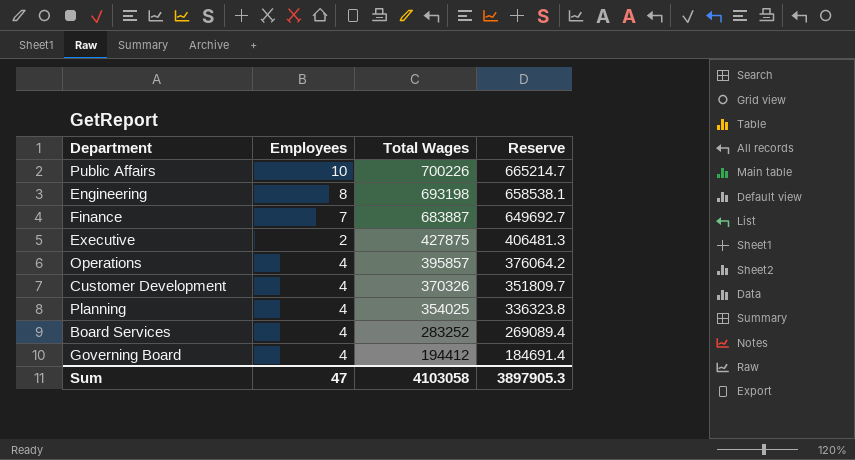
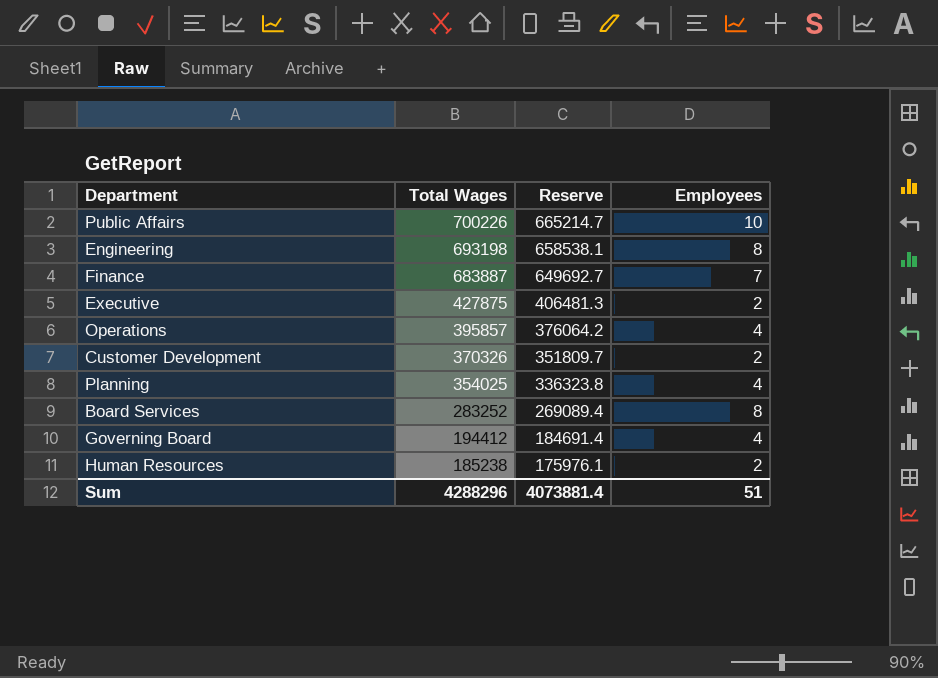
column Employees | position: 2 -> 4
Customer Development | Employees: 4 -> 2
Board Services | Employees: 4 -> 8
row Human Resources: none -> 185238 | 175976.1 | 2
Sum | Total Wages: 4103058 -> 4288296
Sum | Reserve: 3897905.3 -> 4073881.4
Sum | Employees: 47 -> 51

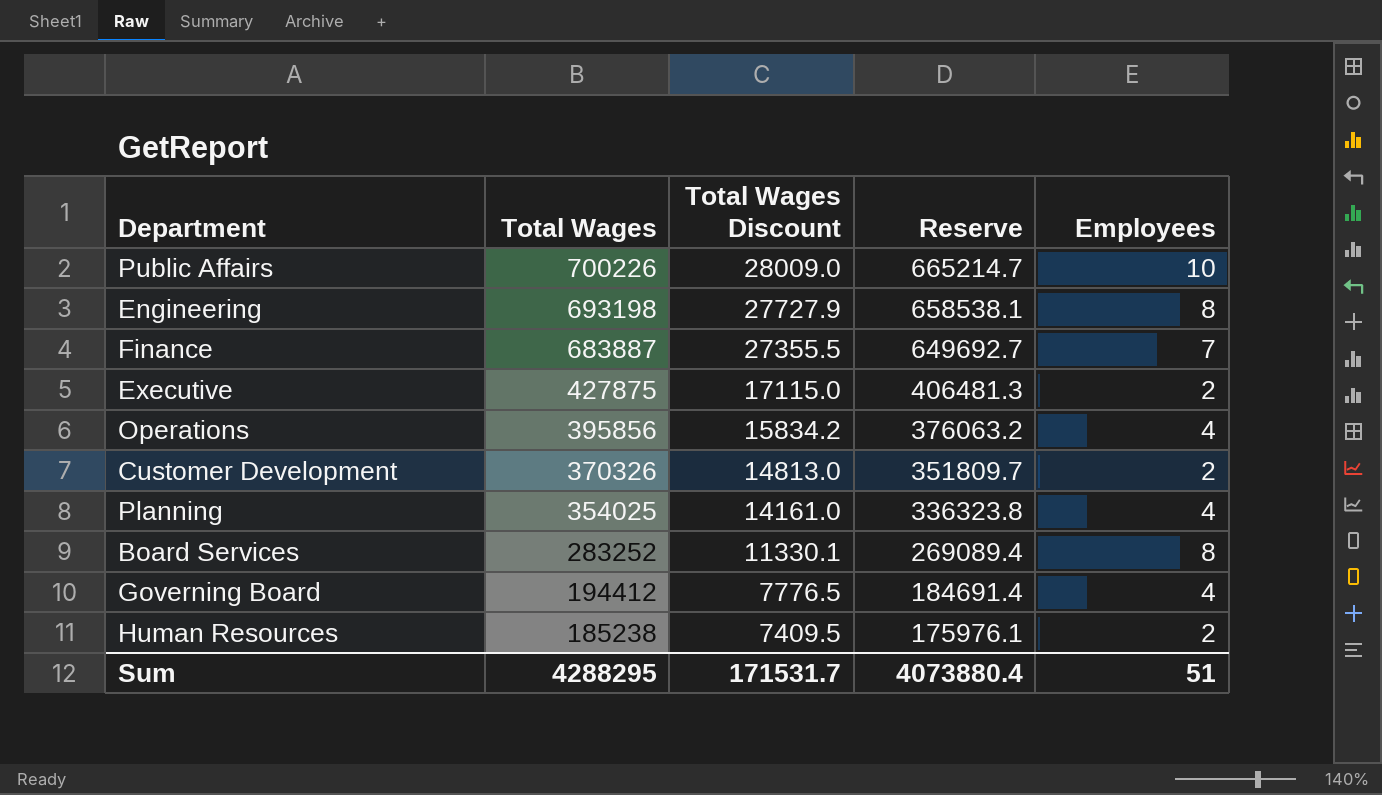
column Total Wages Discount | formula: none -> [Total Wages] * 0.04
Operations | Total Wages: 395857 -> 395856
Operations | Reserve: 376064.2 -> 376063.2
Sum | Total Wages: 4288296 -> 4288295
Sum | Reserve: 4073881.4 -> 4073880.4

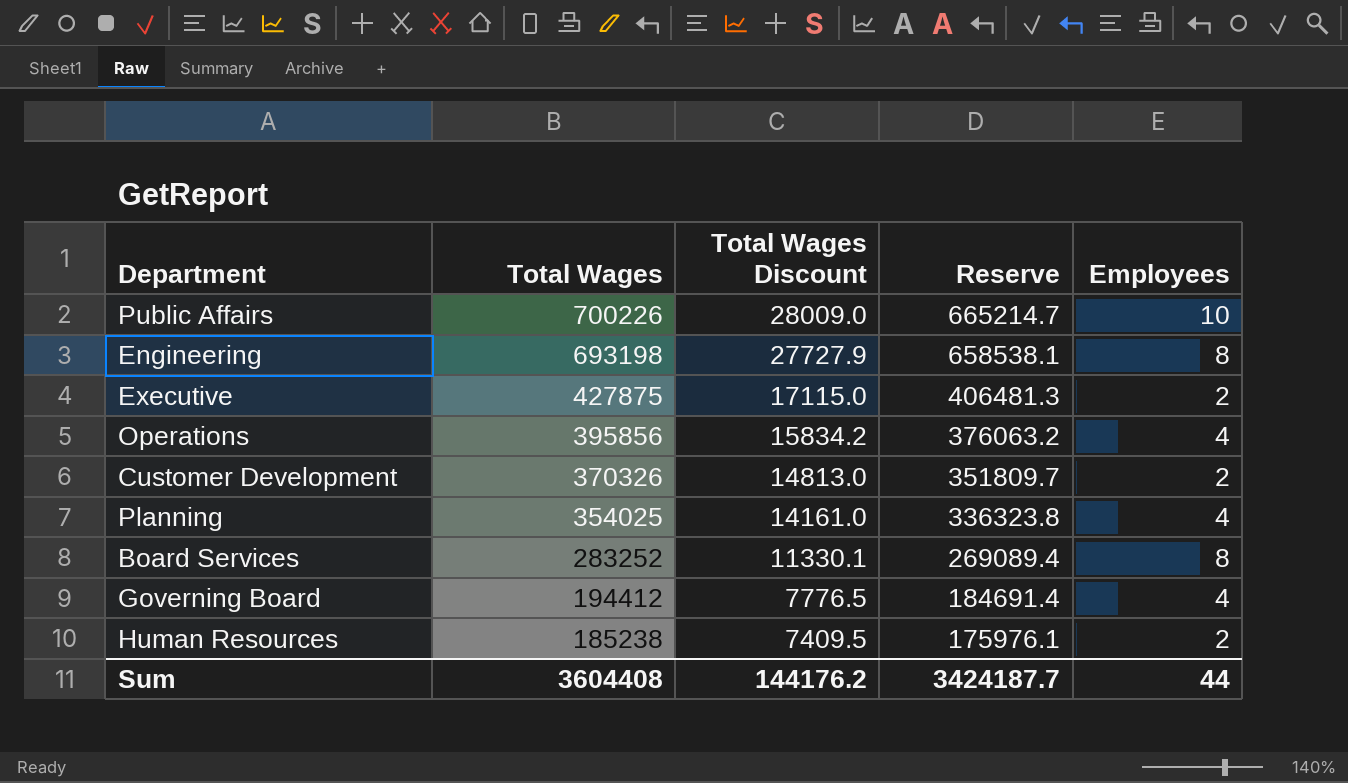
row Finance: 683887 | 27355.5 | 649692.7 | 7 -> none
Sum | Total Wages: 4288295 -> 3604408
Sum | Total Wages Discount: 171531.7 -> 144176.2
Sum | Reserve: 4073880.4 -> 3424187.7
Sum | Employees: 51 -> 44

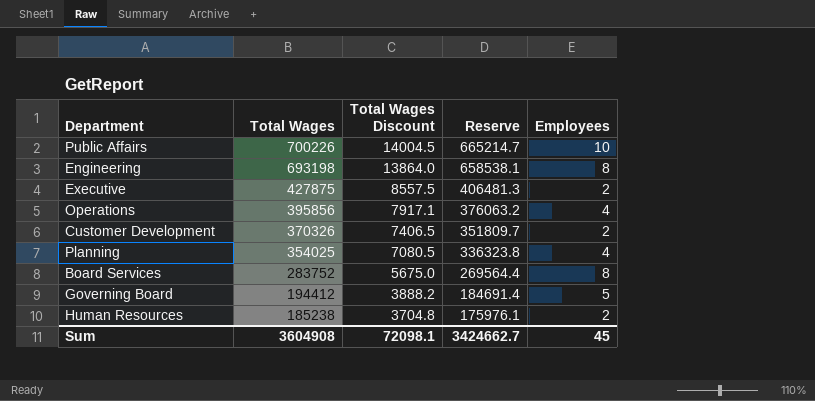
column Total Wages Discount | formula: [Total Wages] * 0.04 -> [Total Wages] * 0.02
Board Services | Total Wages: 283252 -> 283752
Board Services | Reserve: 269089.4 -> 269564.4
Governing Board | Employees: 4 -> 5
Sum | Total Wages: 3604408 -> 3604908
Sum | Total Wages Discount: 144176.2 -> 72098.1
Sum | Reserve: 3424187.7 -> 3424662.7
Sum | Employees: 44 -> 45

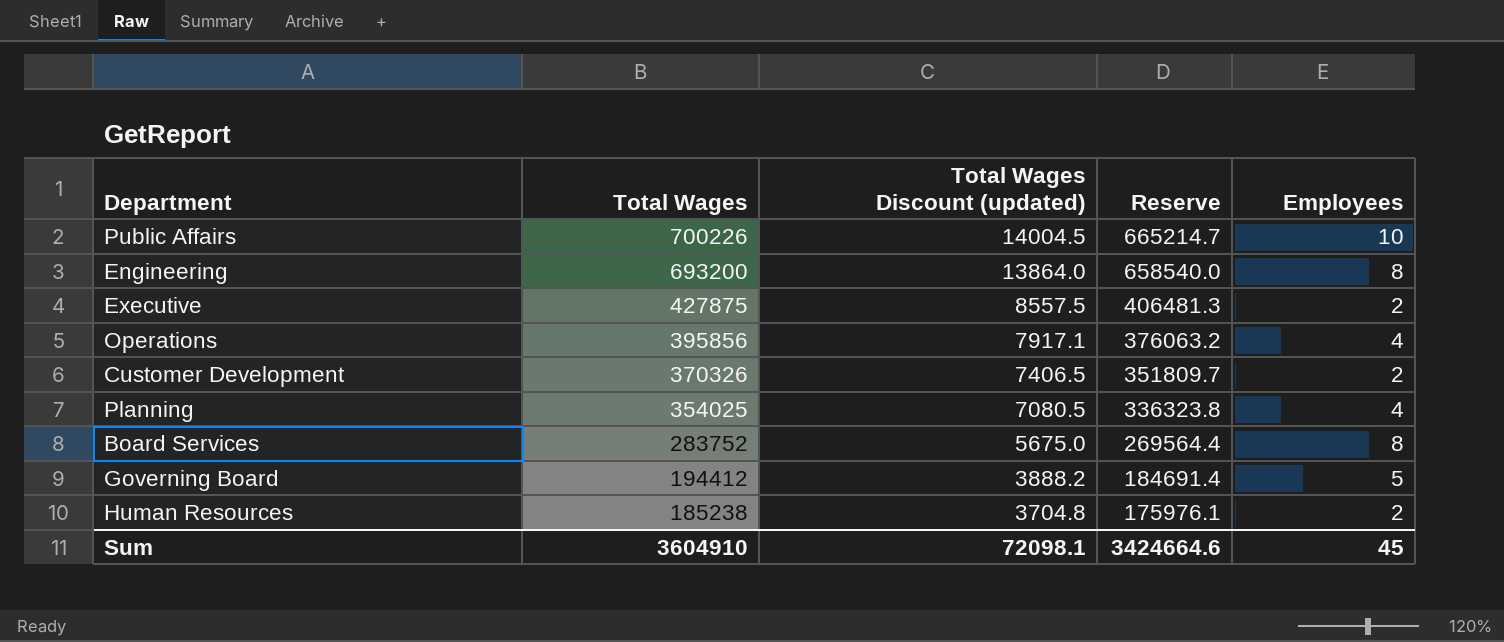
column name: Total Wages Discount -> Total Wages Discount (updated)
Engineering | Total Wages: 693198 -> 693200
Engineering | Reserve: 658538.1 -> 658540.0
Sum | Total Wages: 3604908 -> 3604910
Sum | Reserve: 3424662.7 -> 3424664.6

